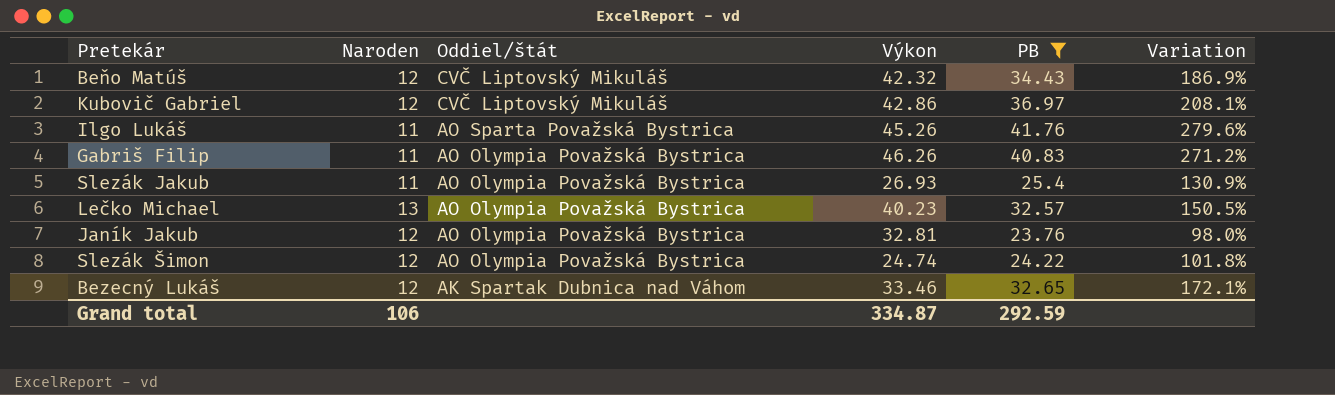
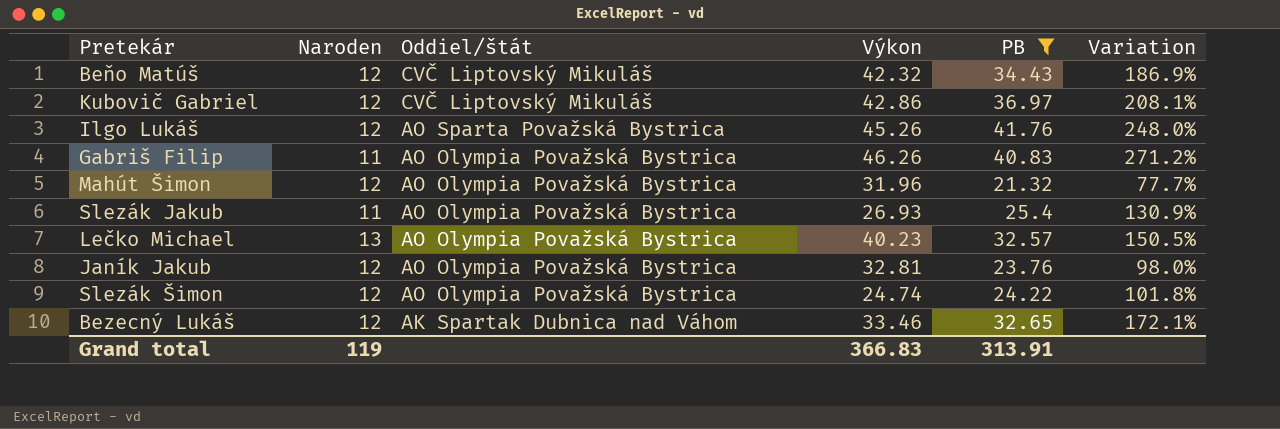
Ilgo Lukáš | Naroden: 11 -> 12
Ilgo Lukáš | Variation: 279.6% -> 248.0%
row Mahút Šimon: none -> 12 | AO Olympia Považská Bystrica | 31.96 | 21.32 | 77.7%
Grand total | Naroden: 106 -> 119
Grand total | Výkon: 334.87 -> 366.83
Grand total | PB: 292.59 -> 313.91

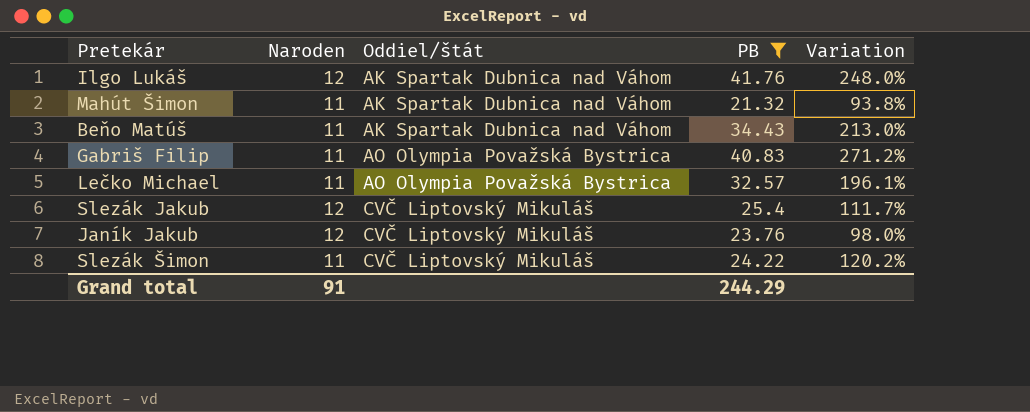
row order: Oddiel/štát descending -> Oddiel/štát ascending
column Výkon | position: 4 -> none
row Kubovič Gabriel: 12 | CVČ Liptovský Mikuláš | 42.86 | 36.97 | 208.1% -> none
row Bezecný Lukáš: 12 | AK Spartak Dubnica nad Váhom | 33.46 | 32.65 | 172.1% -> none
Ilgo Lukáš | Oddiel/štát: AO Sparta Považská Bystrica -> AK Spartak Dubnica nad Váhom
Mahút Šimon | Naroden: 12 -> 11
Mahút Šimon | Oddiel/štát: AO Olympia Považská Bystrica -> AK Spartak Dubnica nad Váhom
Mahút Šimon | Variation: 77.7% -> 93.8%
Beňo Matúš | Naroden: 12 -> 11
Beňo Matúš | Oddiel/štát: CVČ Liptovský Mikuláš -> AK Spartak Dubnica nad Váhom
Beňo Matúš | Variation: 186.9% -> 213.0%
Lečko Michael | Naroden: 13 -> 11
Lečko Michael | Variation: 150.5% -> 196.1%
Slezák Jakub | Naroden: 11 -> 12
Slezák Jakub | Oddiel/štát: AO Olympia Považská Bystrica -> CVČ Liptovský Mikuláš
Slezák Jakub | Variation: 130.9% -> 111.7%
Janík Jakub | Oddiel/štát: AO Olympia Považská Bystrica -> CVČ Liptovský Mikuláš
Slezák Šimon | Naroden: 12 -> 11
Slezák Šimon | Oddiel/štát: AO Olympia Považská Bystrica -> CVČ Liptovský Mikuláš
Slezák Šimon | Variation: 101.8% -> 120.2%
Grand total | Naroden: 119 -> 91
Grand total | PB: 313.91 -> 244.29

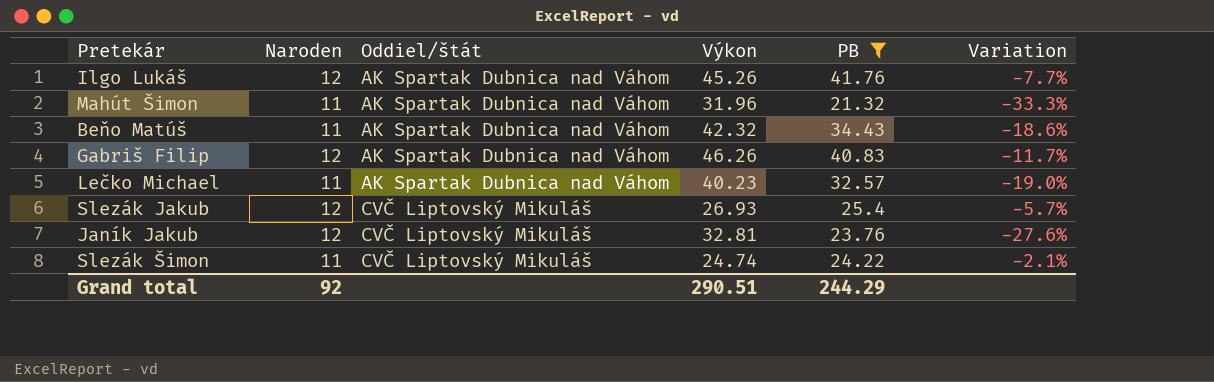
column Výkon | position: none -> 4
column Variation | formula: ([PB] - [Naroden]) / [Naroden] -> ([PB] - [Výkon]) / [Výkon]
Gabriš Filip | Naroden: 11 -> 12
Gabriš Filip | Oddiel/štát: AO Olympia Považská Bystrica -> AK Spartak Dubnica nad Váhom
Lečko Michael | Oddiel/štát: AO Olympia Považská Bystrica -> AK Spartak Dubnica nad Váhom
Grand total | Naroden: 91 -> 92

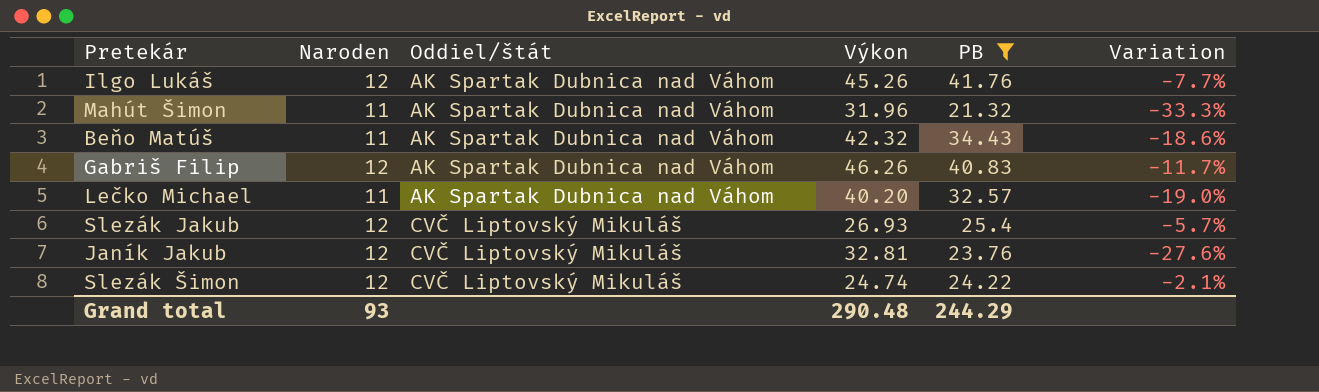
Lečko Michael | Výkon: 40.23 -> 40.20
Slezák Šimon | Naroden: 11 -> 12
Grand total | Naroden: 92 -> 93
Grand total | Výkon: 290.51 -> 290.48

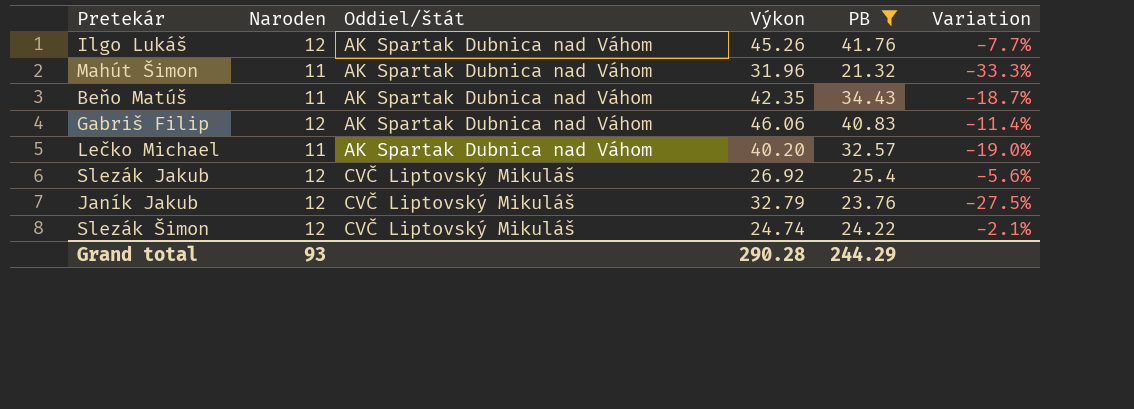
Beňo Matúš | Výkon: 42.32 -> 42.35
Beňo Matúš | Variation: -18.6% -> -18.7%
Gabriš Filip | Výkon: 46.26 -> 46.06
Gabriš Filip | Variation: -11.7% -> -11.4%
Slezák Jakub | Výkon: 26.93 -> 26.92
Slezák Jakub | Variation: -5.7% -> -5.6%
Janík Jakub | Výkon: 32.81 -> 32.79
Janík Jakub | Variation: -27.6% -> -27.5%
Grand total | Výkon: 290.48 -> 290.28

